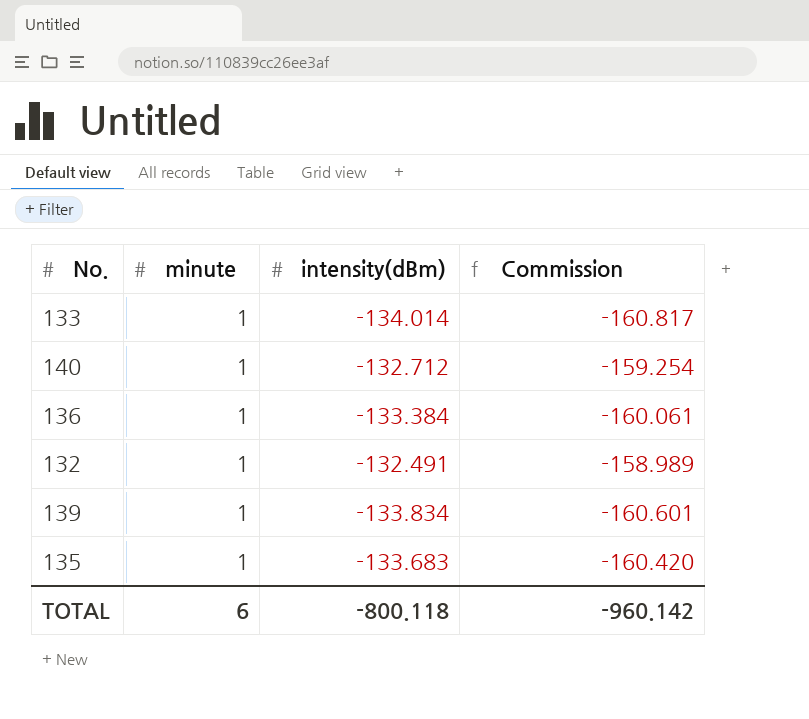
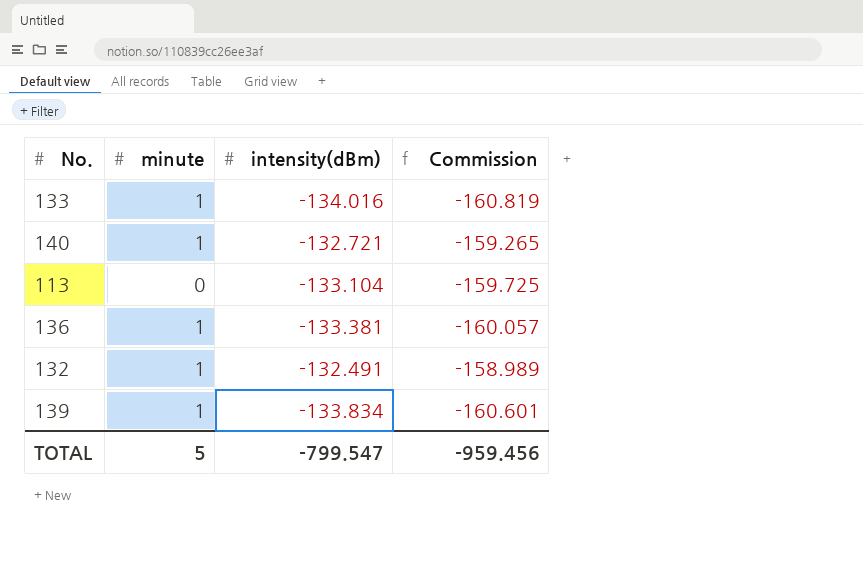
row 135: 1 | -133.683 | -160.420 -> none
133 | intensity(dBm): -134.014 -> -134.016
133 | Commission: -160.817 -> -160.819
140 | intensity(dBm): -132.712 -> -132.721
140 | Commission: -159.254 -> -159.265
row 113: none -> 0 | -133.104 | -159.725
136 | intensity(dBm): -133.384 -> -133.381
136 | Commission: -160.061 -> -160.057
TOTAL | minute: 6 -> 5
TOTAL | intensity(dBm): -800.118 -> -799.547
TOTAL | Commission: -960.142 -> -959.456

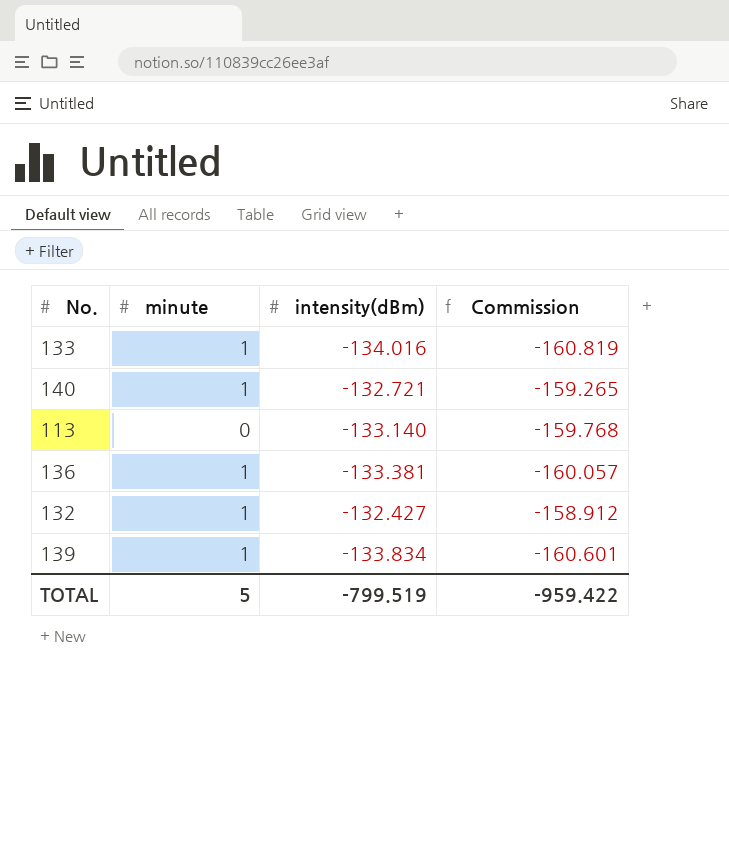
113 | intensity(dBm): -133.104 -> -133.140
113 | Commission: -159.725 -> -159.768
132 | intensity(dBm): -132.491 -> -132.427
132 | Commission: -158.989 -> -158.912
TOTAL | intensity(dBm): -799.547 -> -799.519
TOTAL | Commission: -959.456 -> -959.422

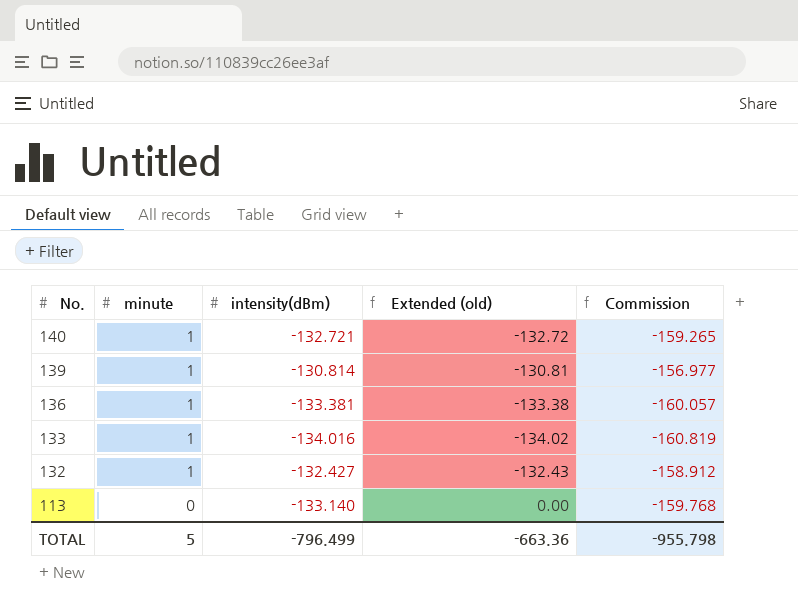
row order: none -> No. descending
column Extended (old) | formula: none -> [minute] * [intensity(dBm)]
139 | intensity(dBm): -133.834 -> -130.814
139 | Commission: -160.601 -> -156.977
TOTAL | intensity(dBm): -799.519 -> -796.499
TOTAL | Commission: -959.422 -> -955.798

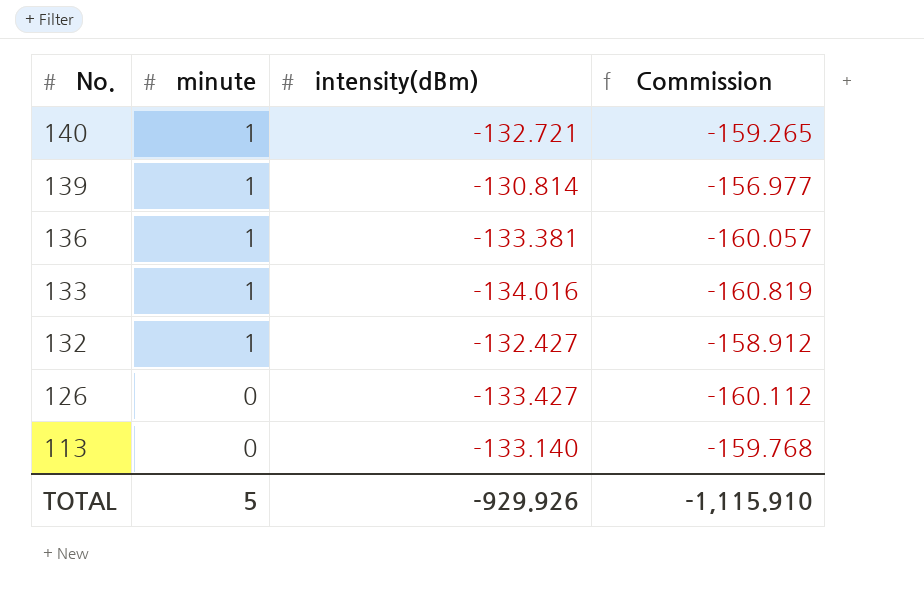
column Extended (old) | formula: [minute] * [intensity(dBm)] -> none
row 126: none -> 0 | -133.427 | -160.112
TOTAL | intensity(dBm): -796.499 -> -929.926
TOTAL | Commission: -955.798 -> -1,115.910

